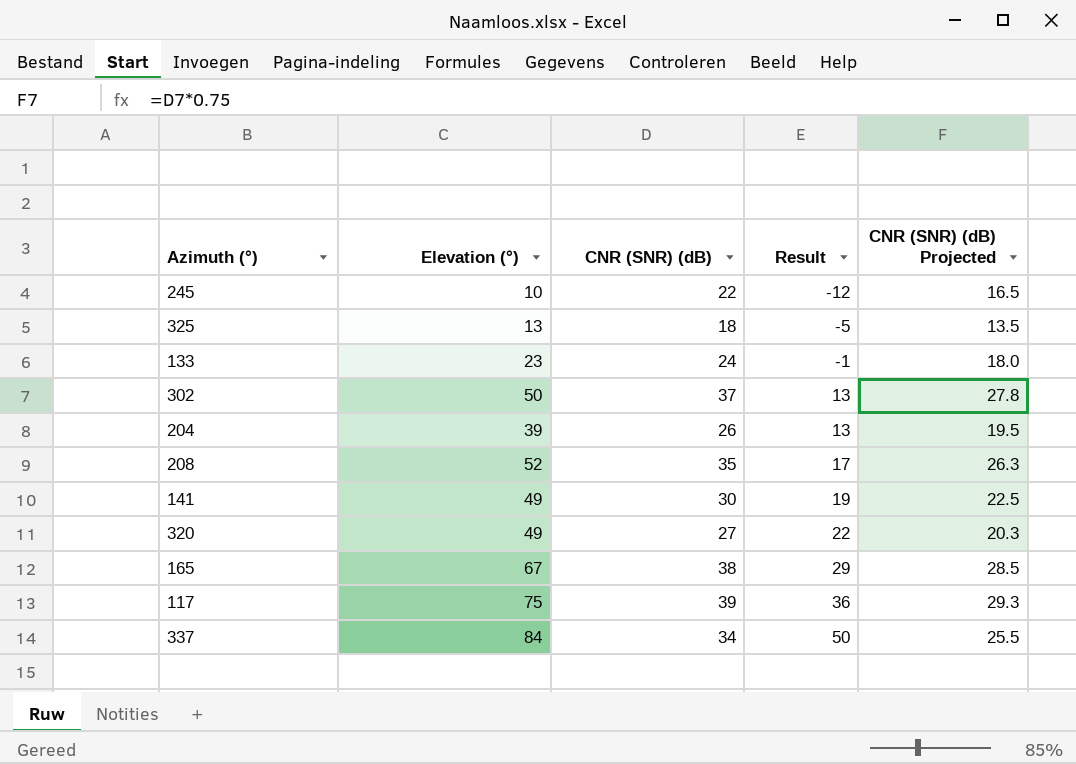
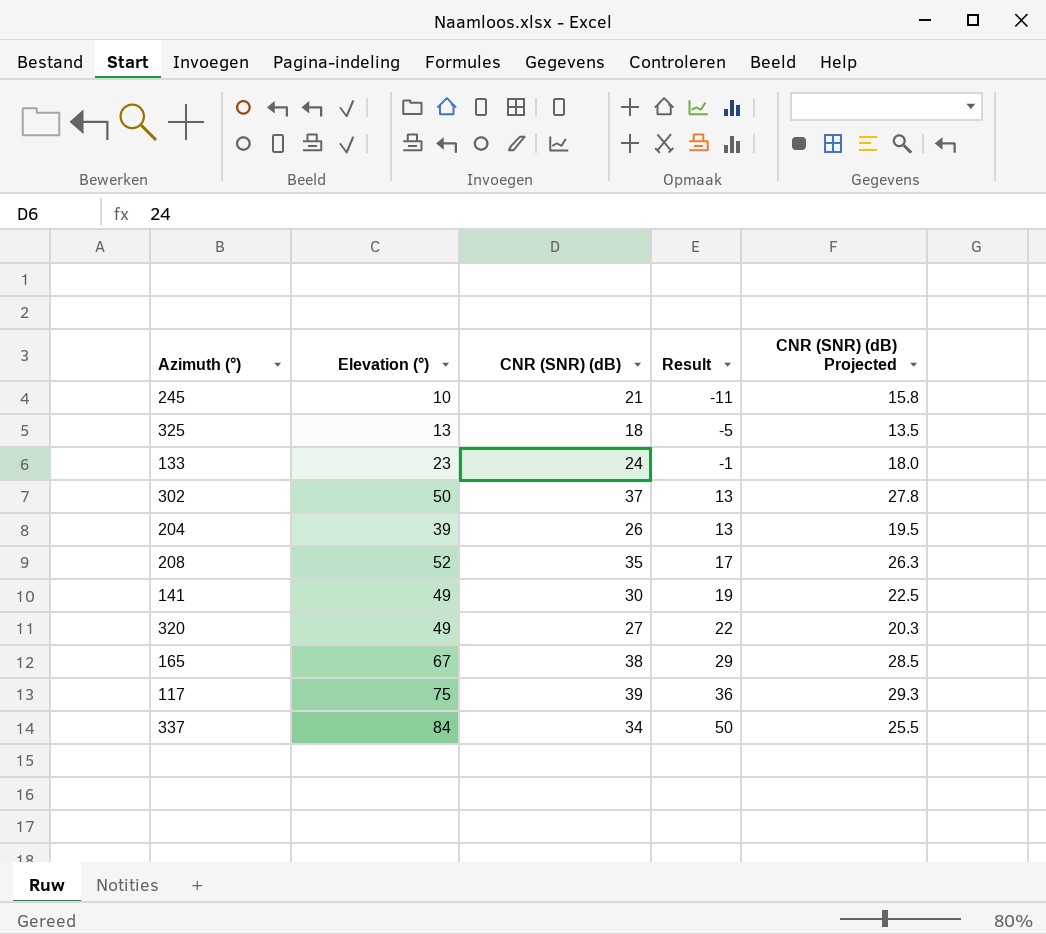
245 | CNR (SNR) (dB): 22 -> 21
245 | Result: -12 -> -11
245 | CNR (SNR) (dB) Projected: 16.5 -> 15.8

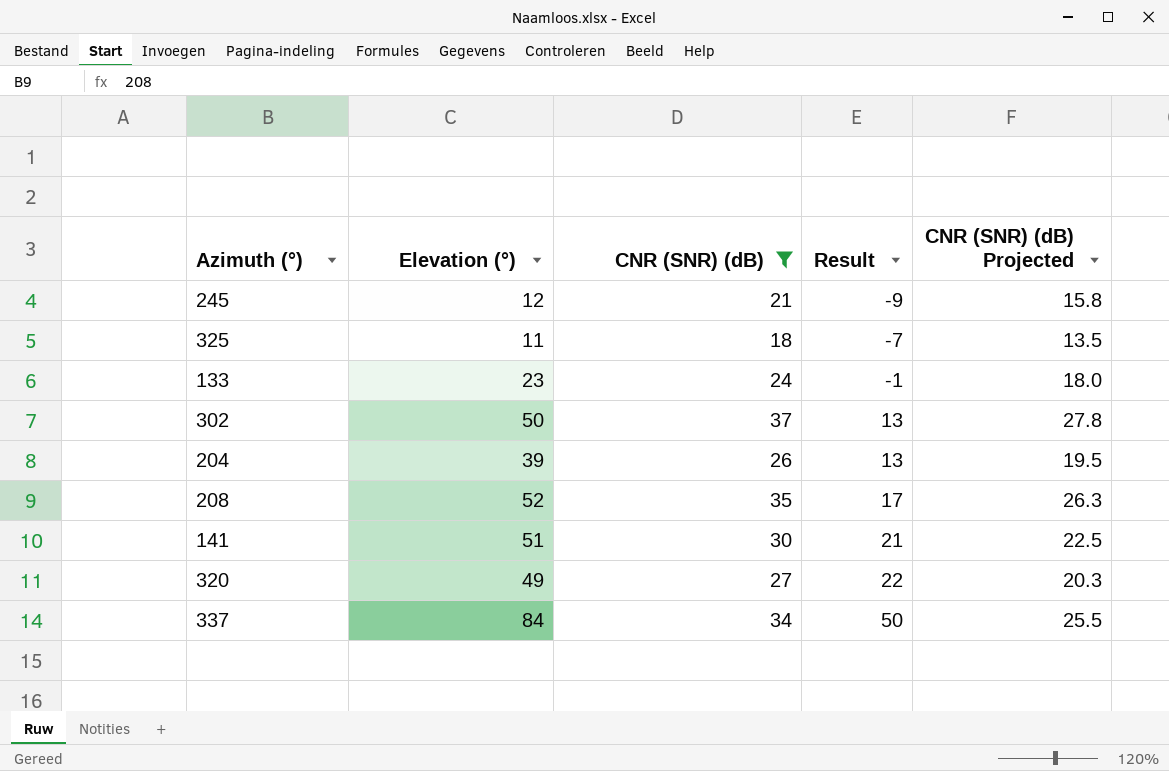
filter: none -> CNR (SNR) (dB) <= 37
245 | Elevation (°): 10 -> 12
245 | Result: -11 -> -9
325 | Elevation (°): 13 -> 11
325 | Result: -5 -> -7
141 | Elevation (°): 49 -> 51
141 | Result: 19 -> 21

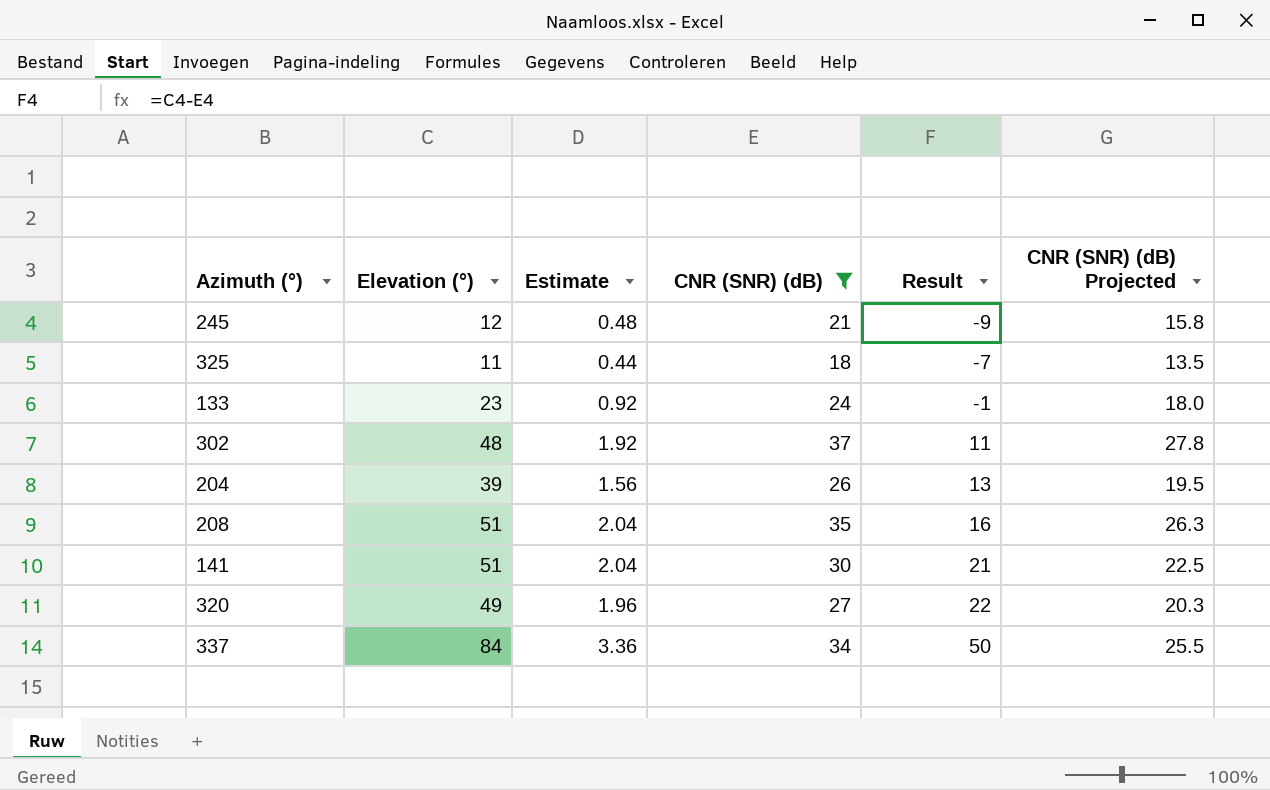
column Estimate | formula: none -> [Elevation (°)] * 0.04
302 | Elevation (°): 50 -> 48
302 | Result: 13 -> 11
208 | Elevation (°): 52 -> 51
208 | Result: 17 -> 16

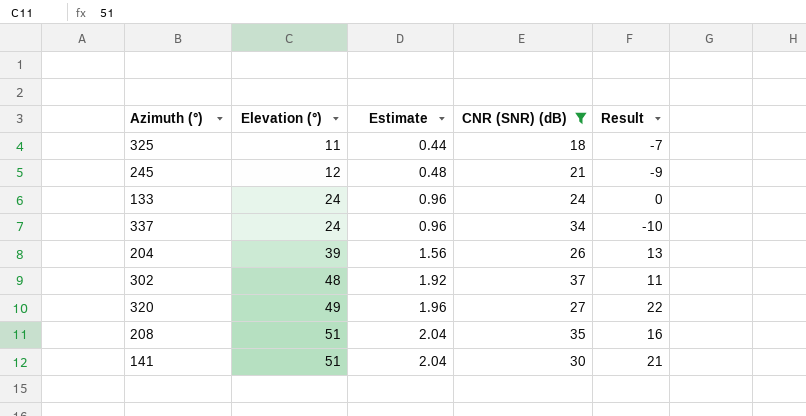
row order: Result ascending -> Elevation (°) ascending
column CNR (SNR) (dB) Projected | formula: [CNR (SNR) (dB)] * 0.75 -> none
133 | Elevation (°): 23 -> 24
133 | Estimate: 0.92 -> 0.96
133 | Result: -1 -> 0
337 | Elevation (°): 84 -> 24
337 | Estimate: 3.36 -> 0.96
337 | Result: 50 -> -10

